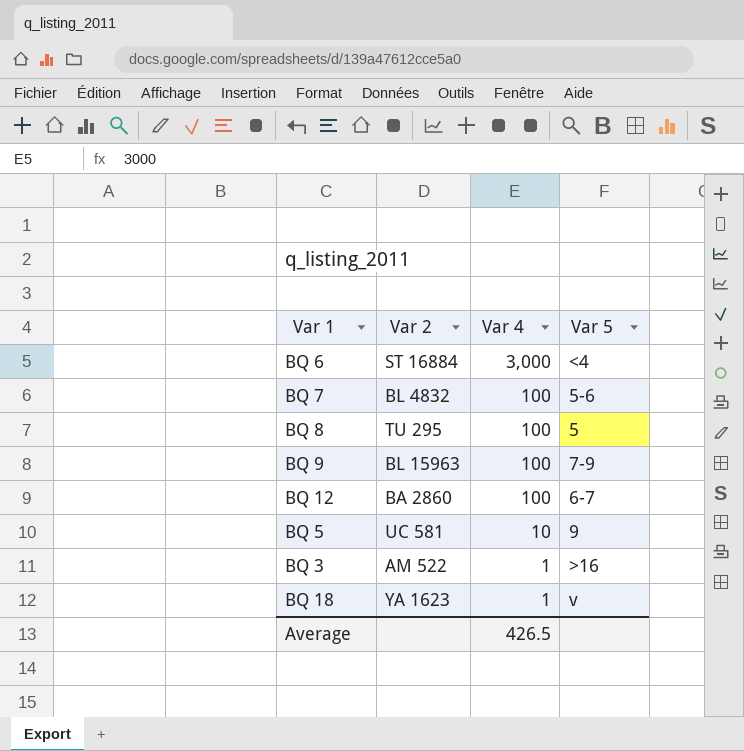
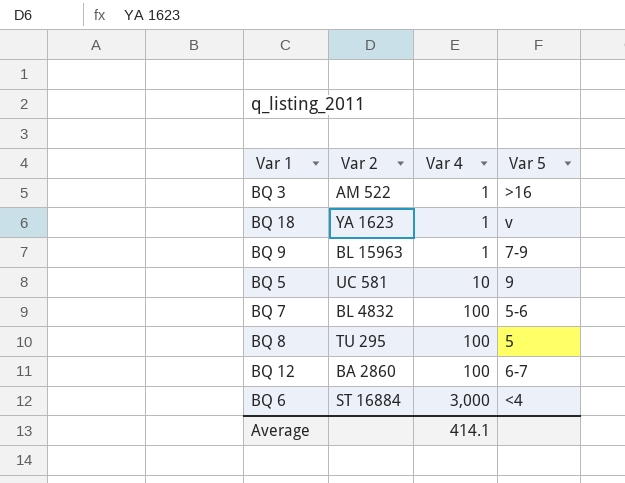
row order: Var 4 descending -> Var 4 ascending
BQ 9 | Var 4: 100 -> 1
Average | Var 4: 426.5 -> 414.1

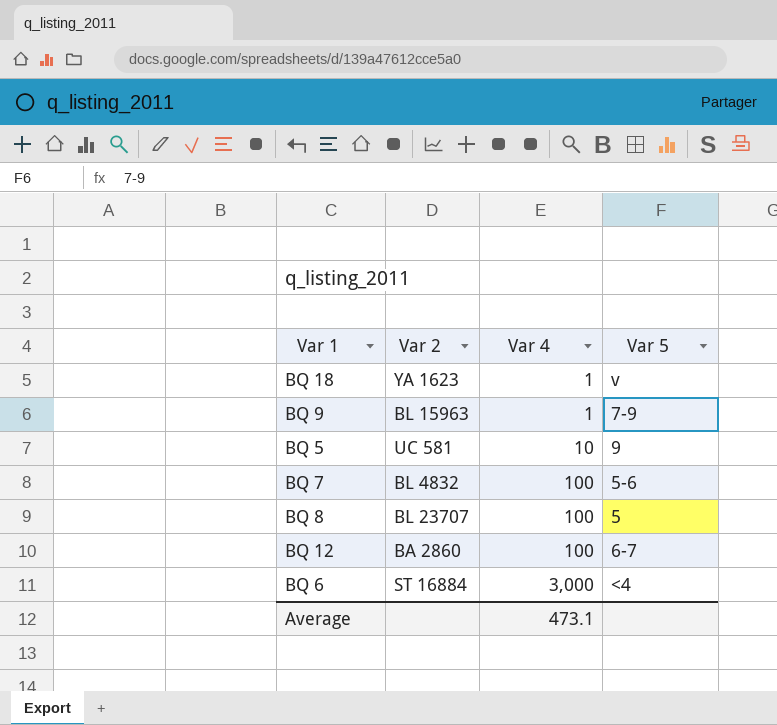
row BQ 3: AM 522 | 1 | >16 -> none
BQ 8 | Var 2: TU 295 -> BL 23707
Average | Var 4: 414.1 -> 473.1

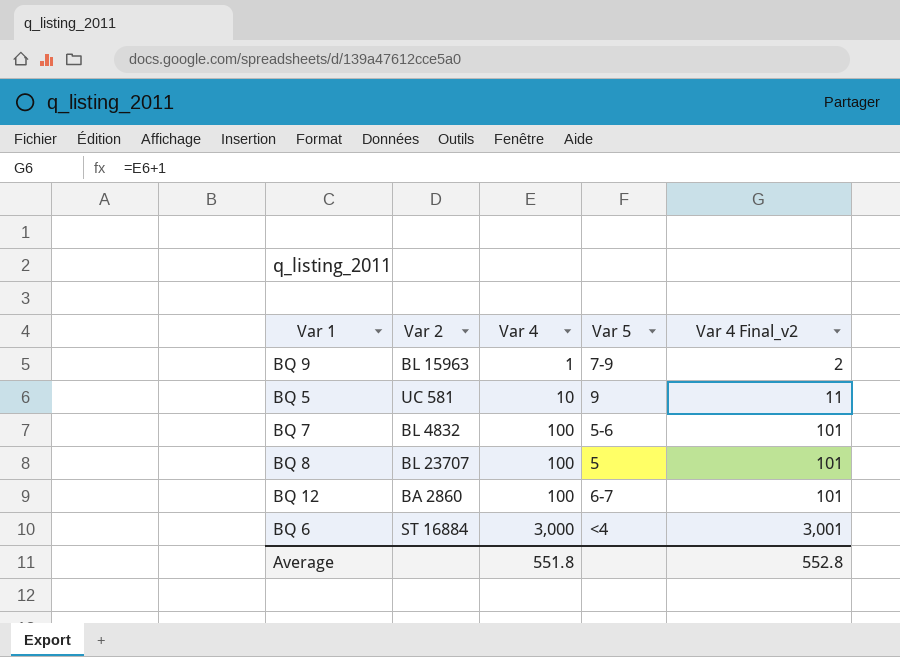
column Var 4 Final_v2 | formula: none -> [Var 4] + 1
row BQ 18: YA 1623 | 1 | v -> none
Average | Var 4: 473.1 -> 551.8

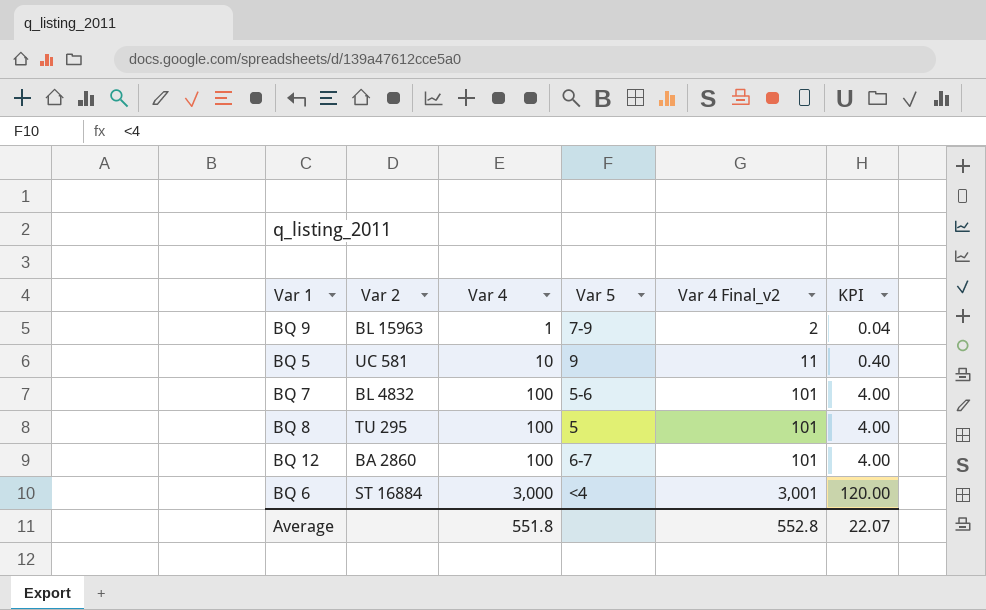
column KPI | formula: none -> [Var 4] * 0.04
BQ 8 | Var 2: BL 23707 -> TU 295

